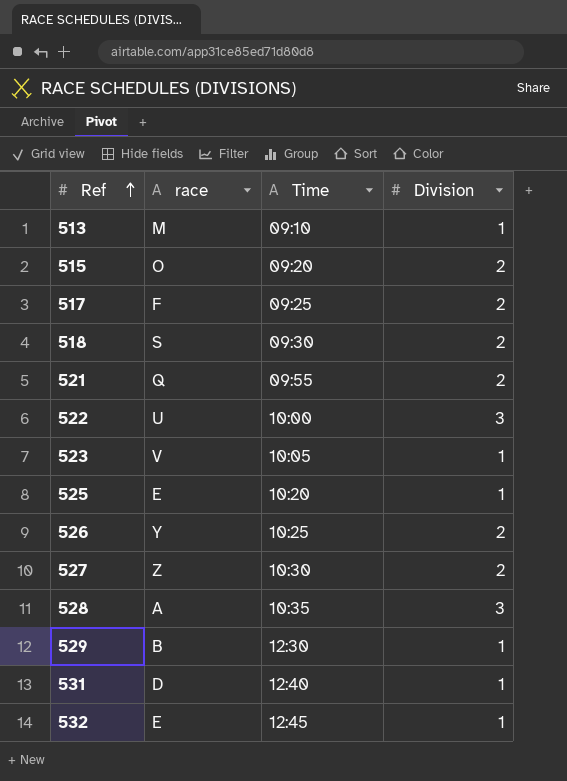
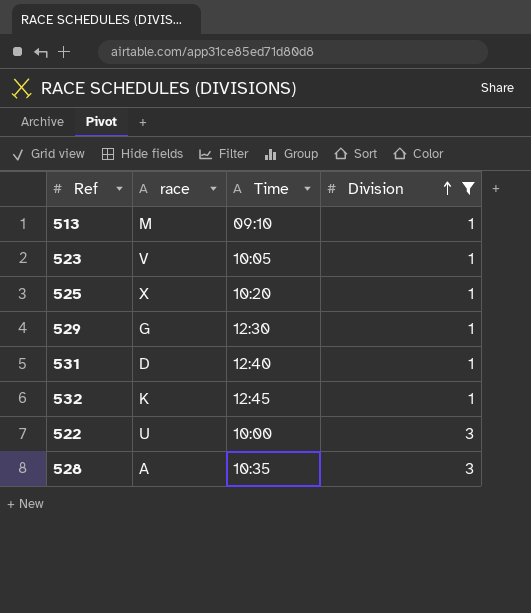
filter: none -> Division != 2
row order: Ref ascending -> Division ascending
525 | race: E -> X
529 | race: B -> G
532 | race: E -> K

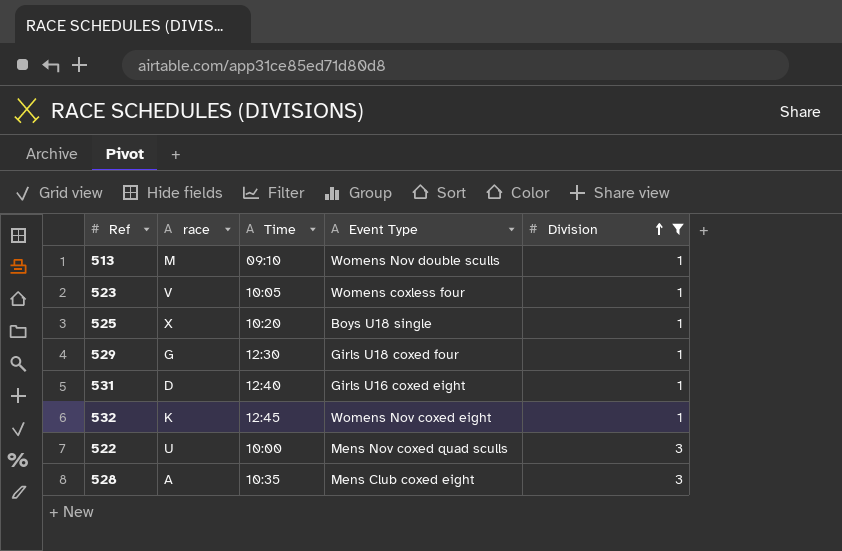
column Event Type | position: none -> 4

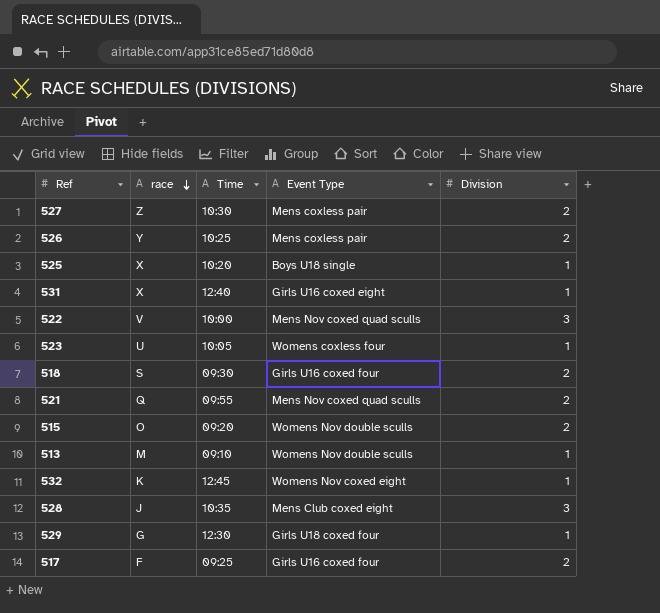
filter: Division != 2 -> none
row order: Division ascending -> race descending
531 | race: D -> X
522 | race: U -> V
523 | race: V -> U
528 | race: A -> J

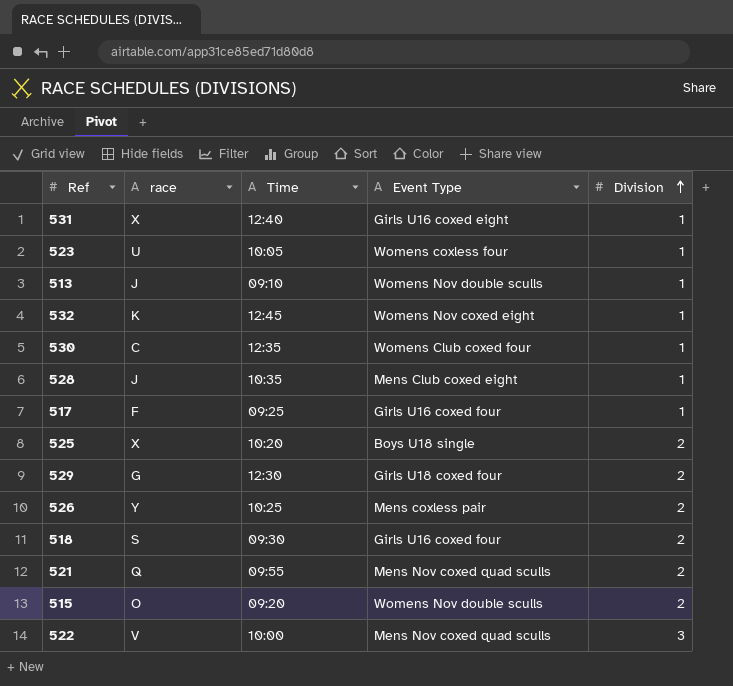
row order: race descending -> Division ascending
row 527: Z | 10:30 | Mens coxless pair | 2 -> none
513 | race: M -> J
row 530: none -> C | 12:35 | Womens Club coxed four | 1
528 | Division: 3 -> 1
517 | Division: 2 -> 1
525 | Division: 1 -> 2
529 | Division: 1 -> 2

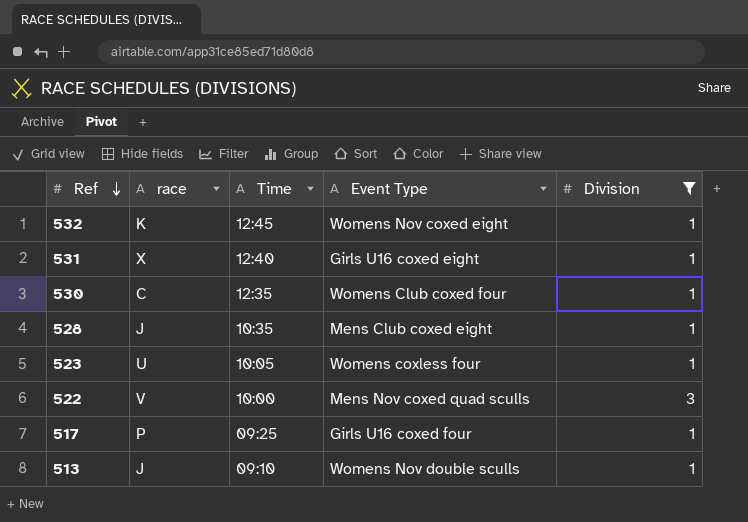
filter: none -> Division != 2
row order: Division ascending -> Ref descending
517 | race: F -> P

